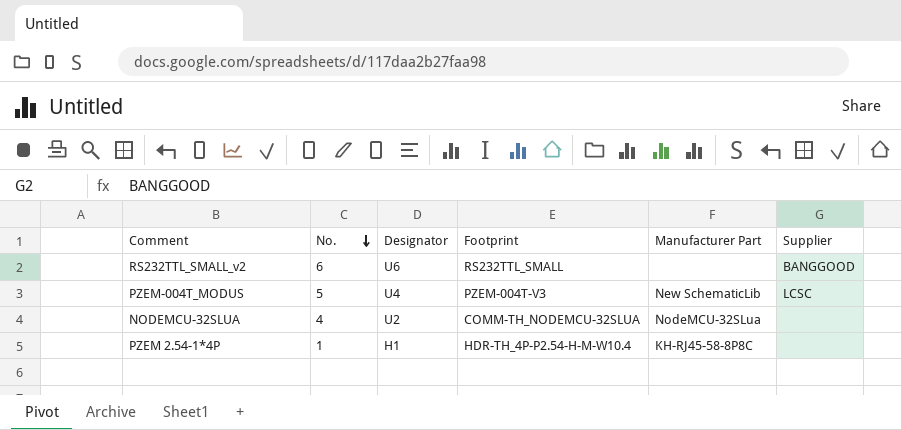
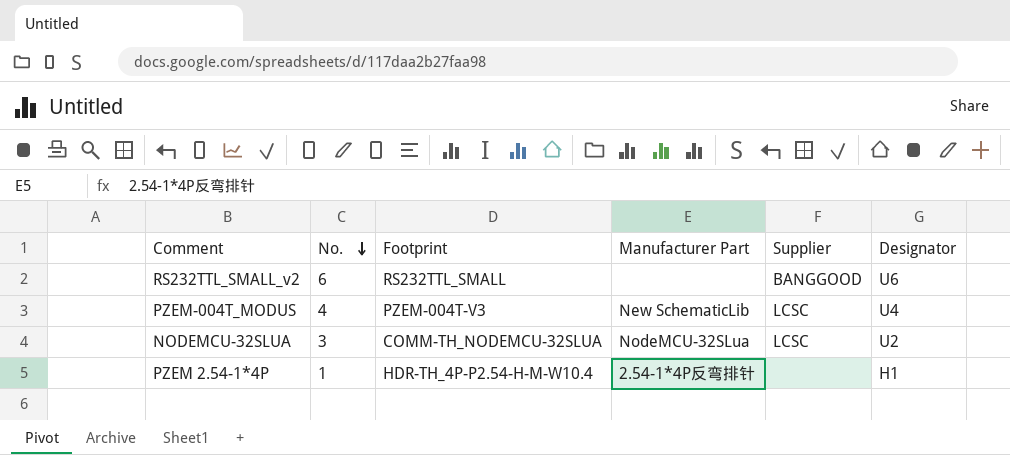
column Designator | position: 3 -> 6
PZEM-004T_MODUS | No.: 5 -> 4
NODEMCU-32SLUA | No.: 4 -> 3
NODEMCU-32SLUA | Supplier: none -> LCSC
PZEM 2.54-1*4P | Manufacturer Part: KH-RJ45-58-8P8C -> 2.54-1*4P反弯排针

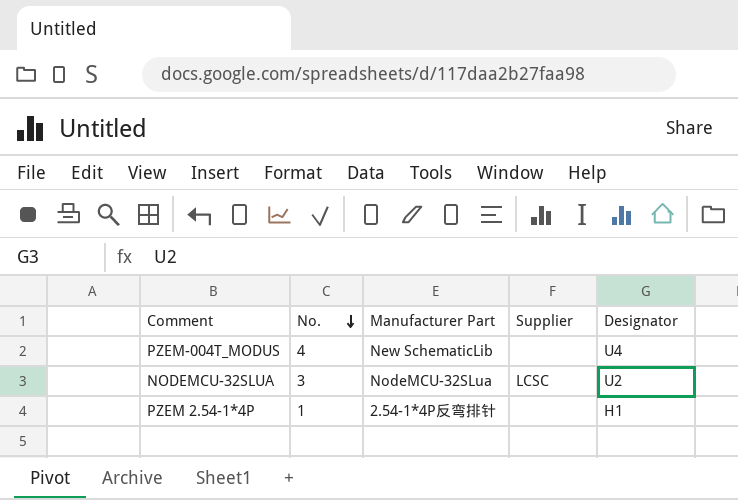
column Footprint | position: 3 -> none
row RS232TTL_SMALL_v2: 6 | RS232TTL_SMALL | none | BANGGOOD | U6 -> none
PZEM-004T_MODUS | Supplier: LCSC -> none

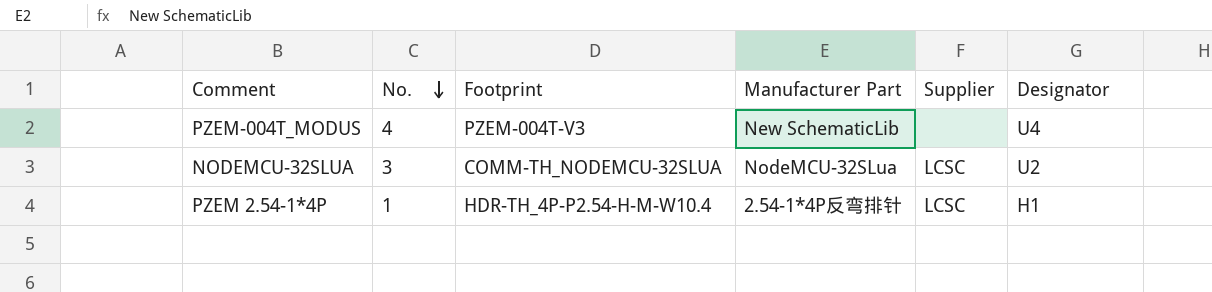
column Footprint | position: none -> 3
PZEM 2.54-1*4P | Supplier: none -> LCSC

